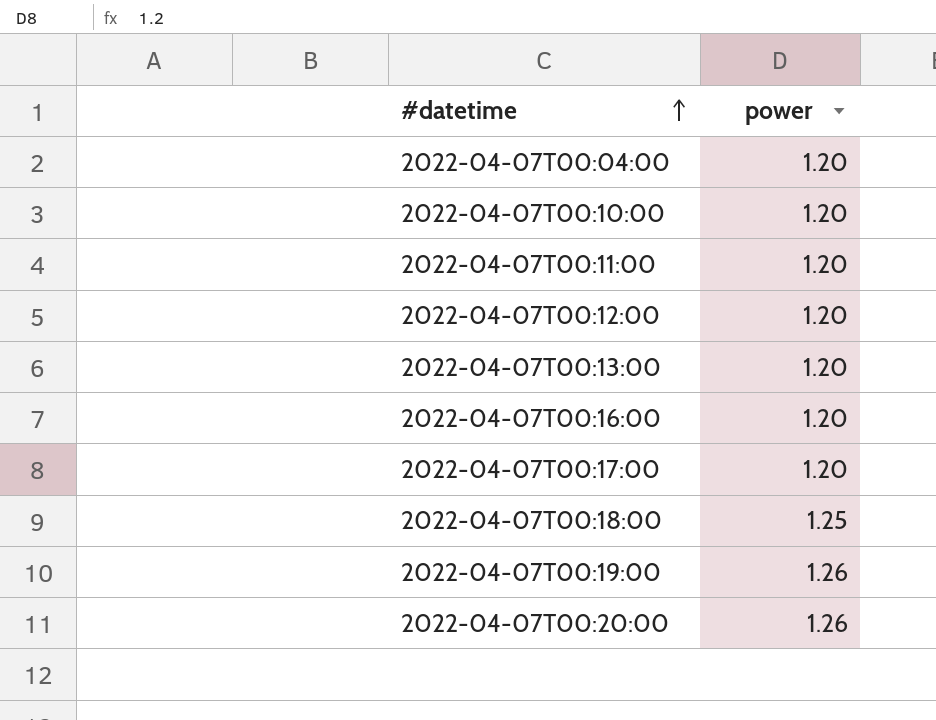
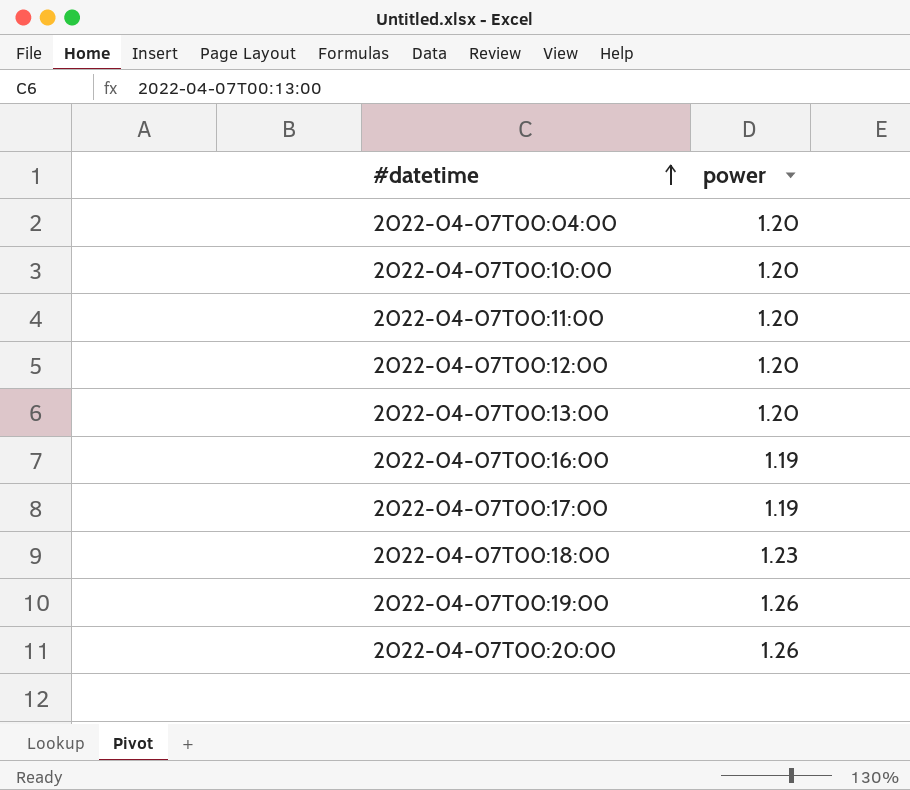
2022-04-07T00:16:00 | power: 1.20 -> 1.19
2022-04-07T00:17:00 | power: 1.20 -> 1.19
2022-04-07T00:18:00 | power: 1.25 -> 1.23

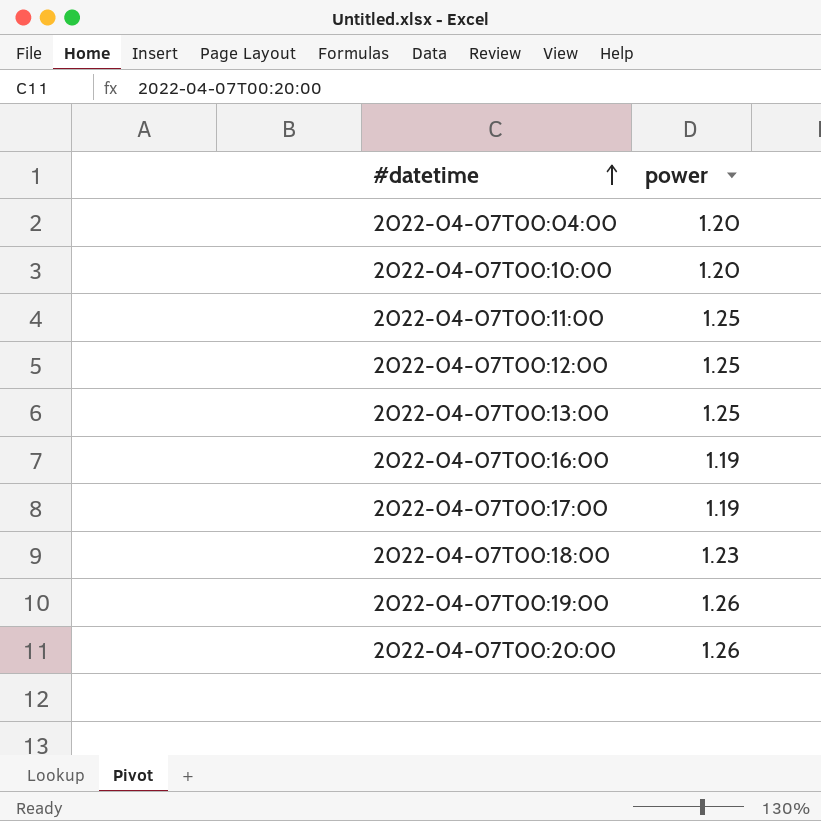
2022-04-07T00:11:00 | power: 1.20 -> 1.25
2022-04-07T00:12:00 | power: 1.20 -> 1.25
2022-04-07T00:13:00 | power: 1.20 -> 1.25

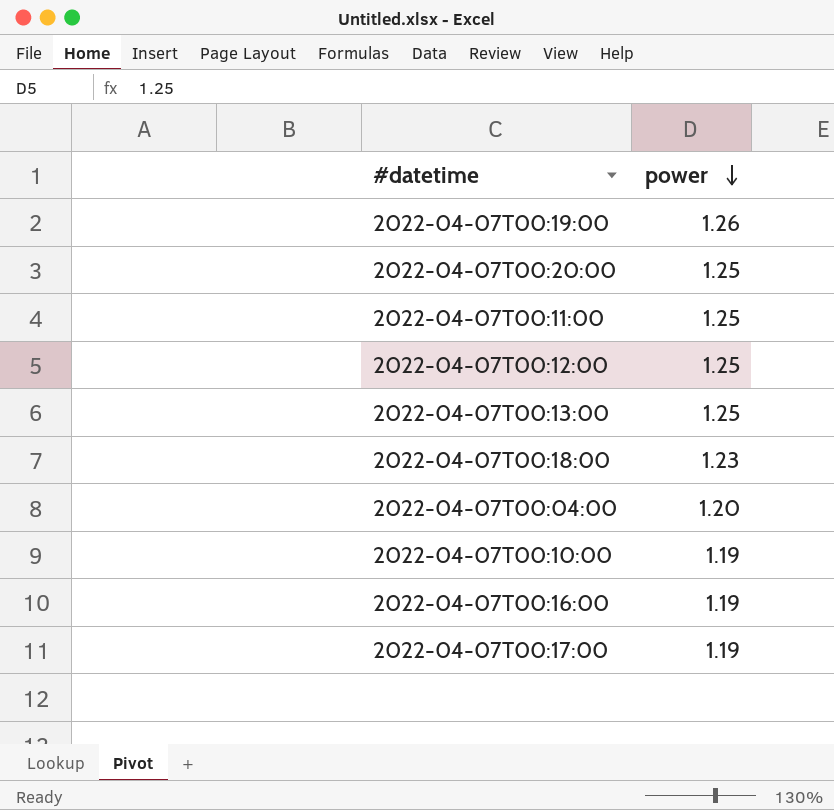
row order: #datetime ascending -> power descending
2022-04-07T00:20:00 | power: 1.26 -> 1.25
2022-04-07T00:10:00 | power: 1.20 -> 1.19

